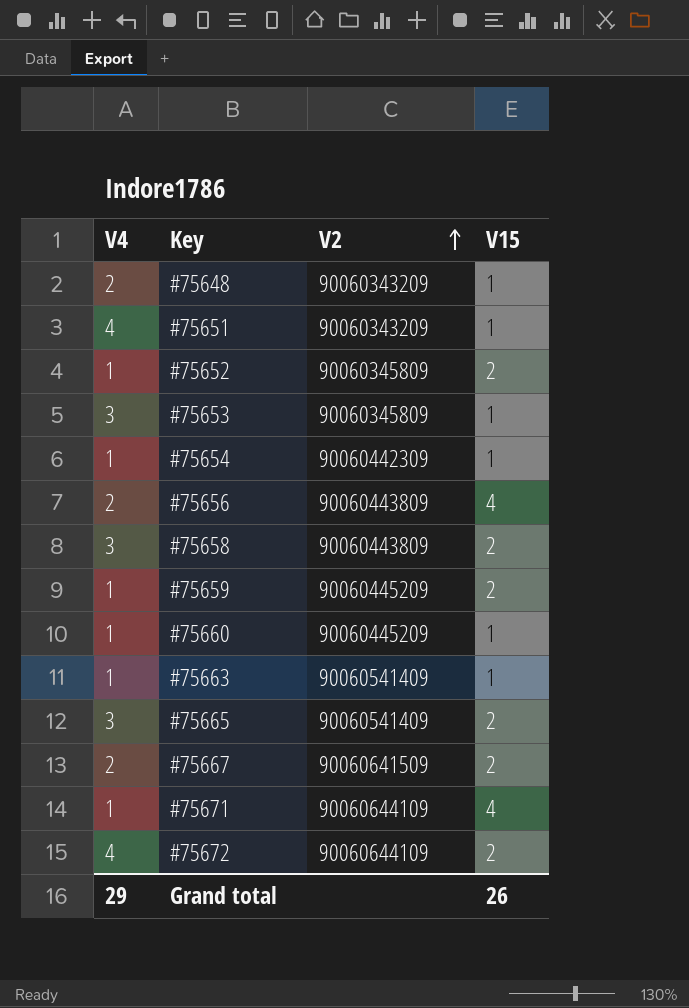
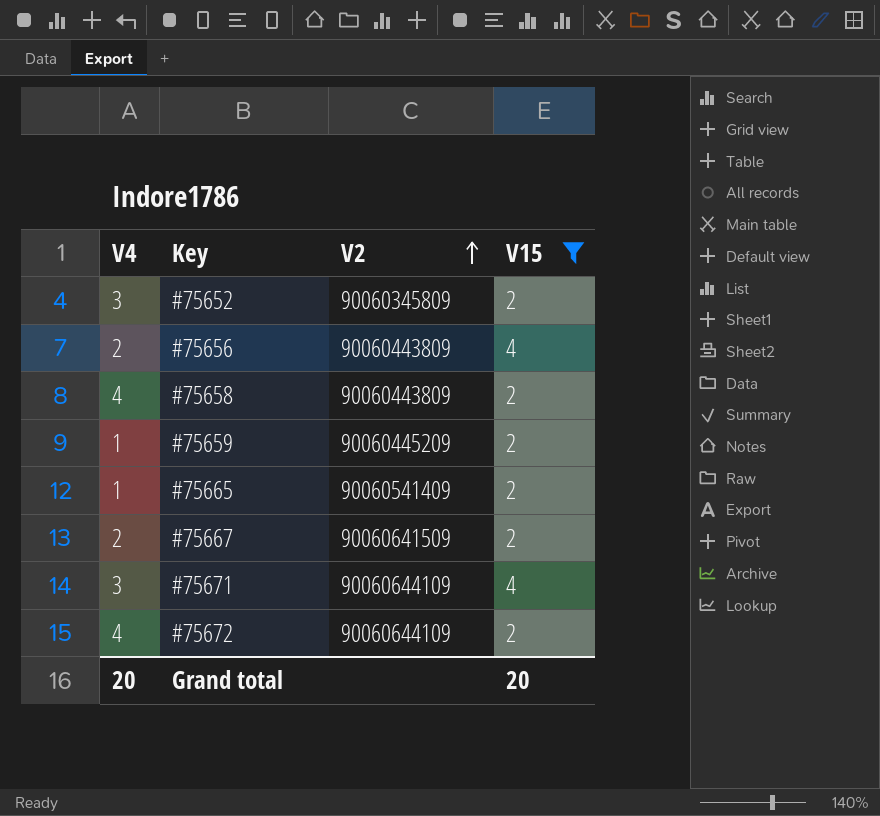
filter: none -> V15 != 1
#75652 | V4: 1 -> 3
#75658 | V4: 3 -> 4
#75665 | V4: 3 -> 1
#75671 | V4: 1 -> 3
Grand total | V4: 29 -> 20
Grand total | V15: 26 -> 20

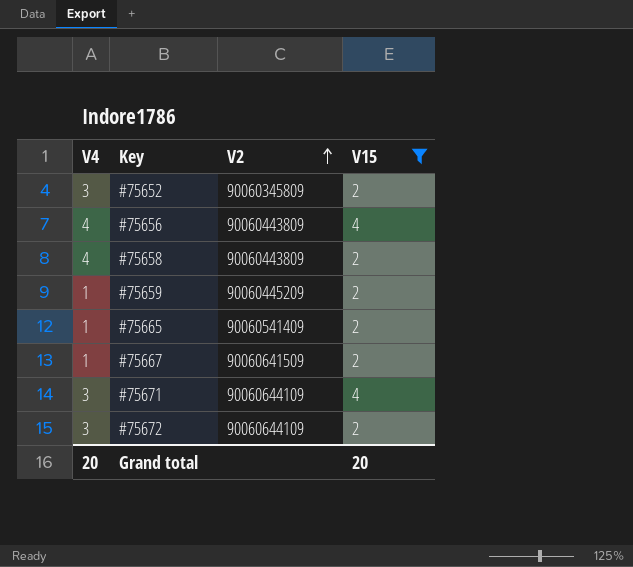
#75656 | V4: 2 -> 4
#75667 | V4: 2 -> 1
#75672 | V4: 4 -> 3

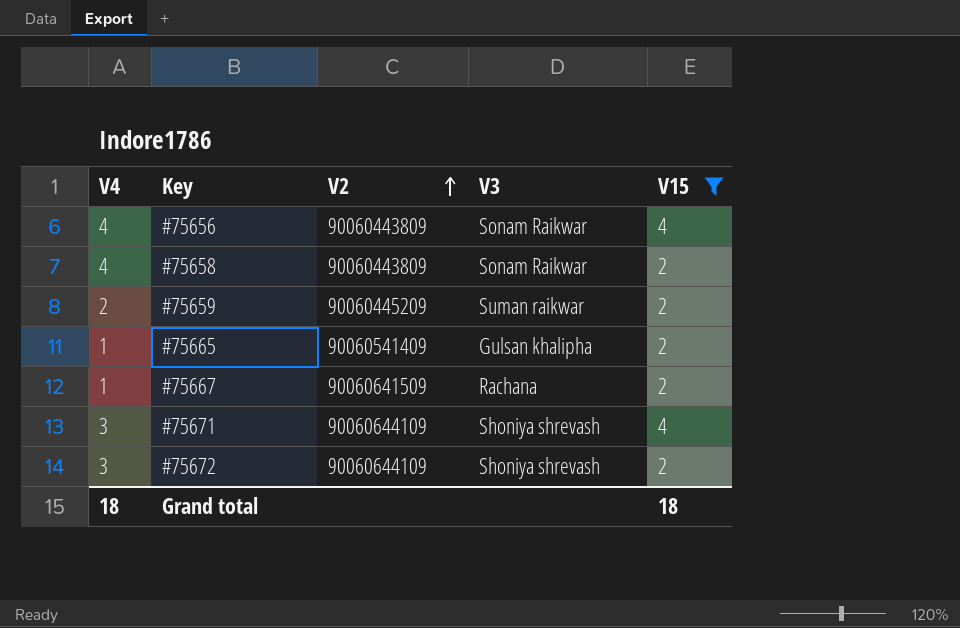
column V3 | position: none -> 4
row #75652: 3 | 90060345809 | 2 -> none
#75659 | V4: 1 -> 2
Grand total | V4: 20 -> 18
Grand total | V15: 20 -> 18

